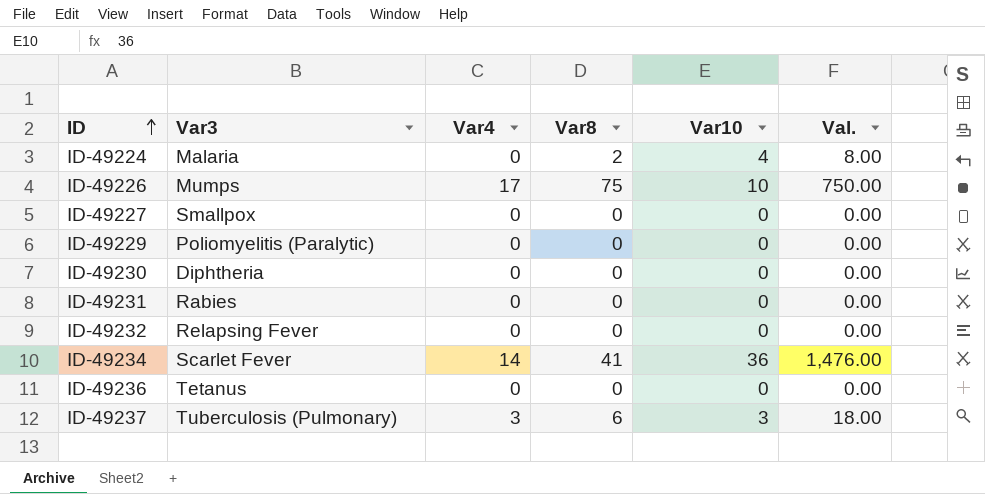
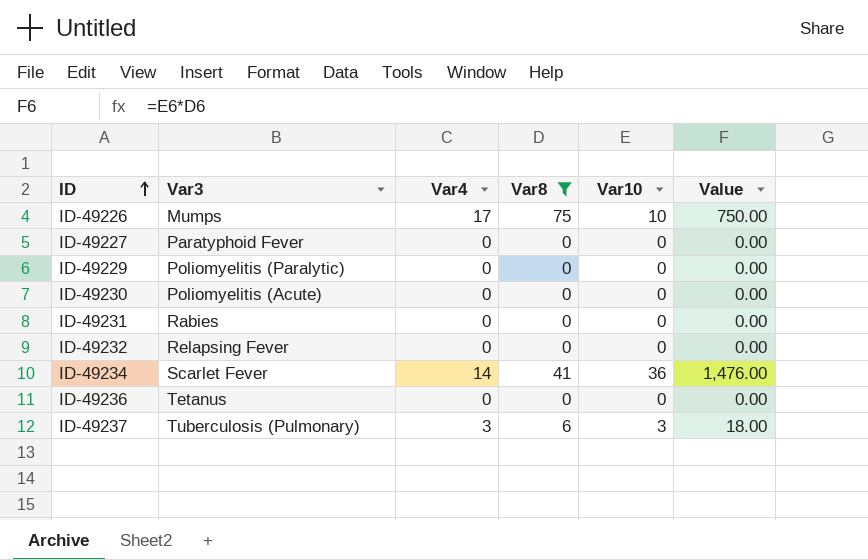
filter: none -> Var8 != 2
column name: Val. -> Value
ID-49227 | Var3: Smallpox -> Paratyphoid Fever
ID-49230 | Var3: Diphtheria -> Poliomyelitis (Acute)

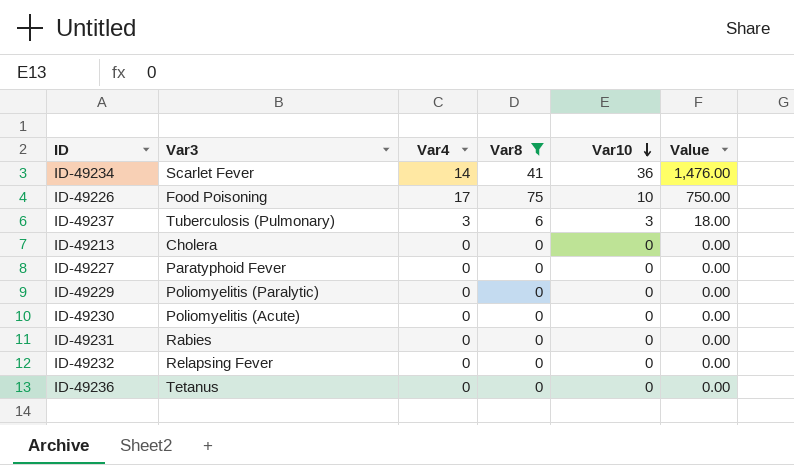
row order: ID ascending -> Var10 descending
ID-49226 | Var3: Mumps -> Food Poisoning
row ID-49213: none -> Cholera | 0 | 0 | 0 | 0.00

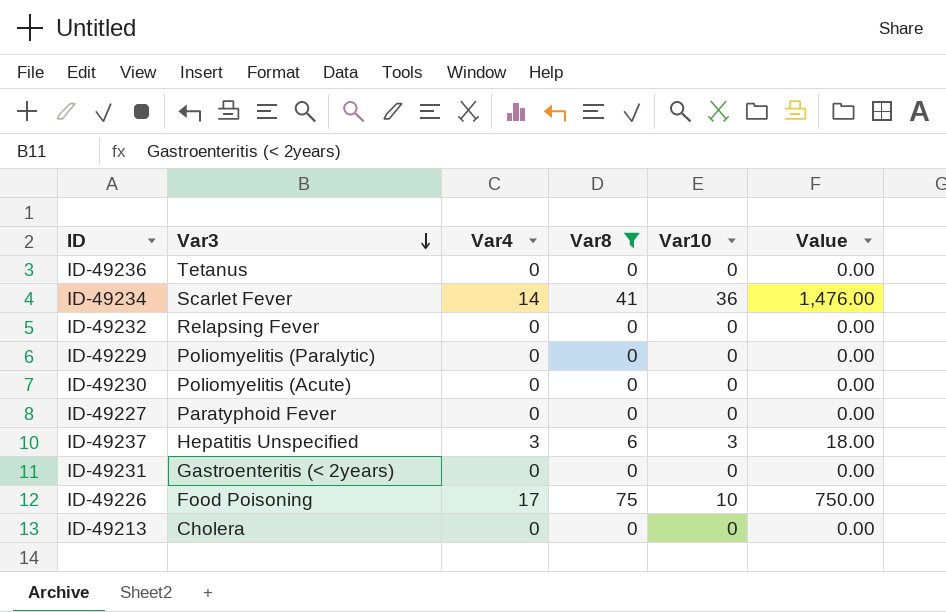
row order: Var10 descending -> Var3 descending
ID-49237 | Var3: Tuberculosis (Pulmonary) -> Hepatitis Unspecified
ID-49231 | Var3: Rabies -> Gastroenteritis (< 2years)

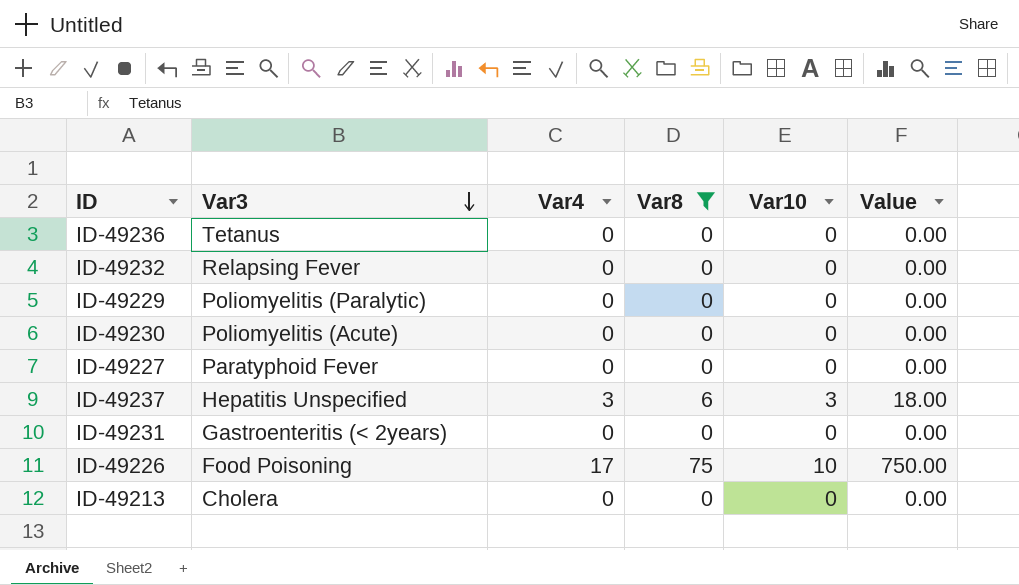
row ID-49234: Scarlet Fever | 14 | 41 | 36 | 1,476.00 -> none

